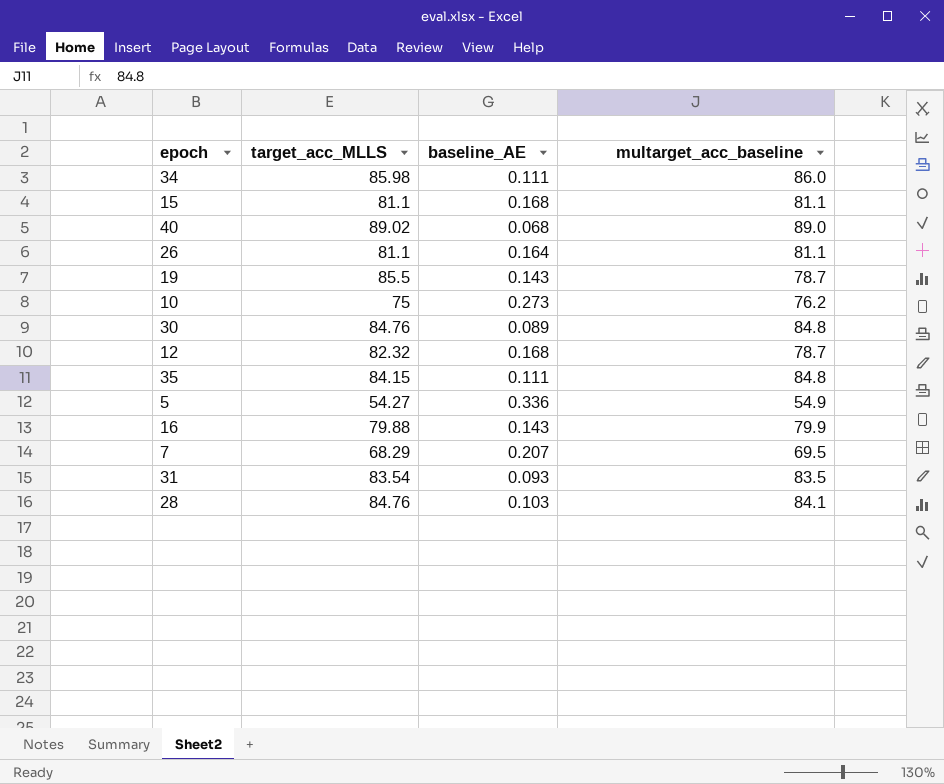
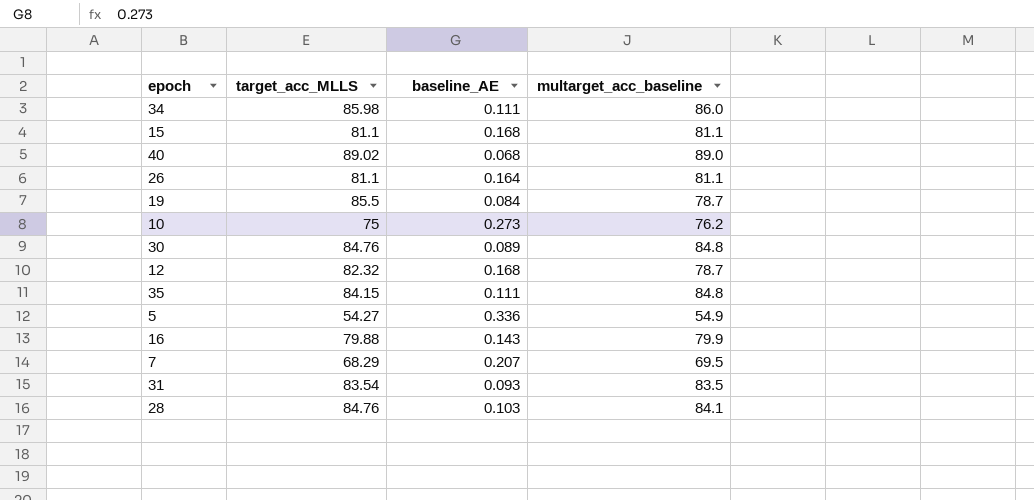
19 | baseline_AE: 0.143 -> 0.084

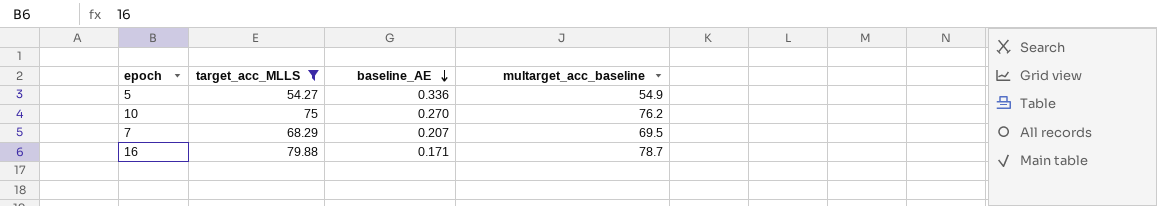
filter: none -> target_acc_MLLS <= 79.88
row order: none -> baseline_AE descending
10 | baseline_AE: 0.273 -> 0.270
16 | baseline_AE: 0.143 -> 0.171
16 | multarget_acc_baseline: 79.9 -> 78.7

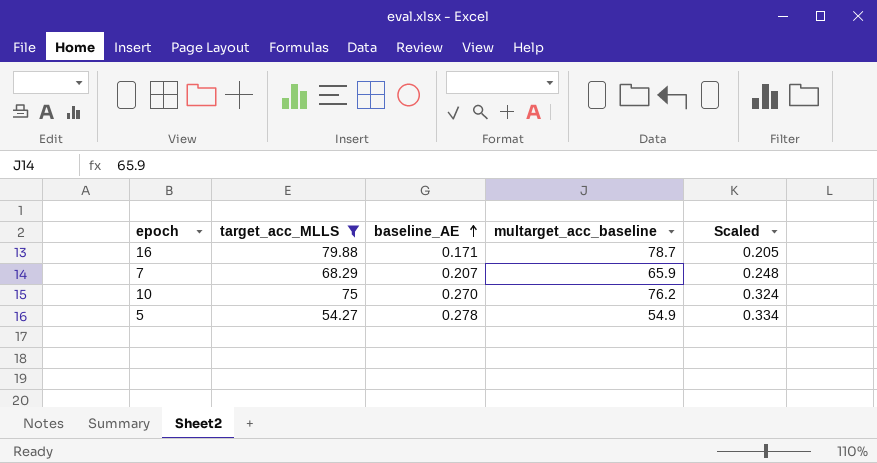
row order: baseline_AE descending -> baseline_AE ascending
column Scaled | formula: none -> [baseline_AE] * 1.2
7 | multarget_acc_baseline: 69.5 -> 65.9
5 | baseline_AE: 0.336 -> 0.278

